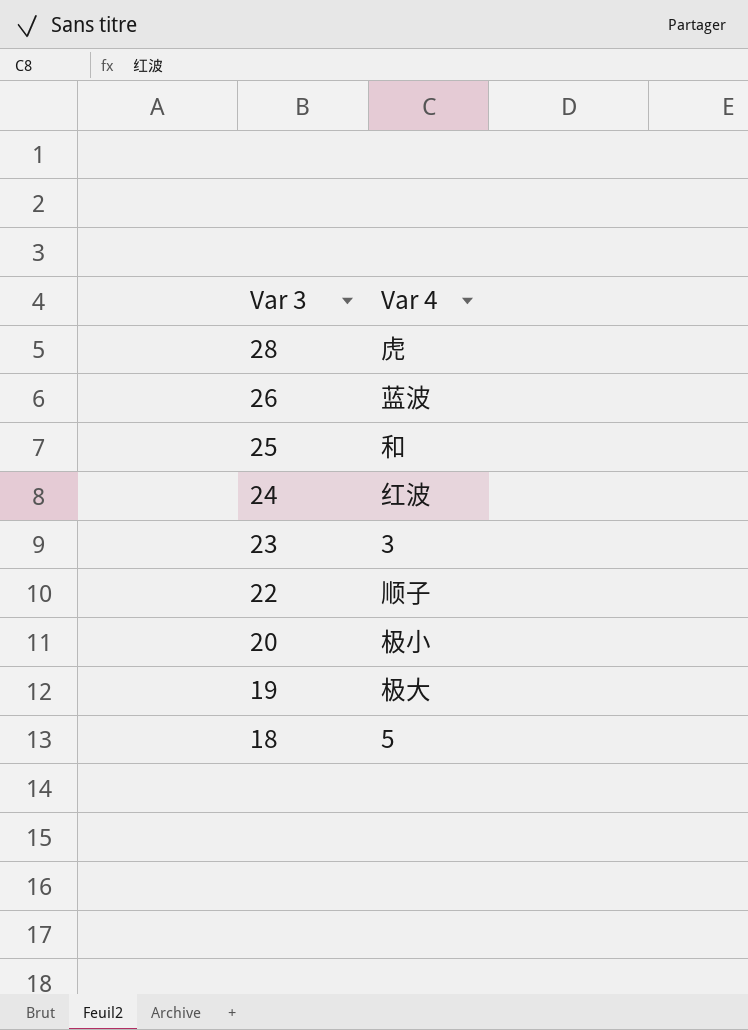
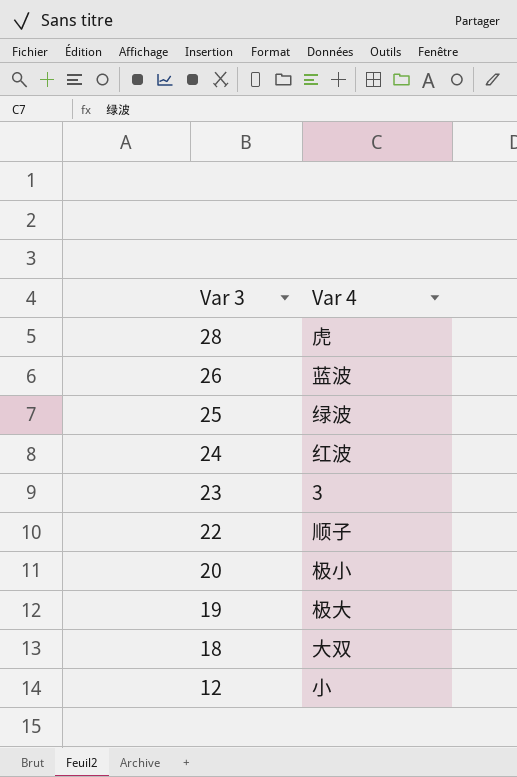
25 | Var 4: 和 -> 绿波
18 | Var 4: 5 -> 大双
row 12: none -> 小

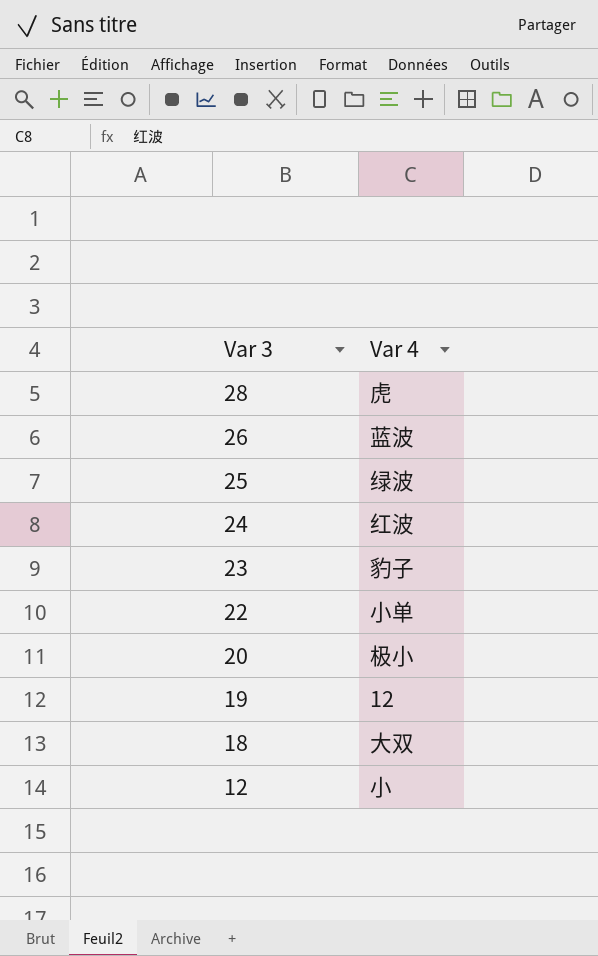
23 | Var 4: 3 -> 豹子
22 | Var 4: 顺子 -> 小单
19 | Var 4: 极大 -> 12

